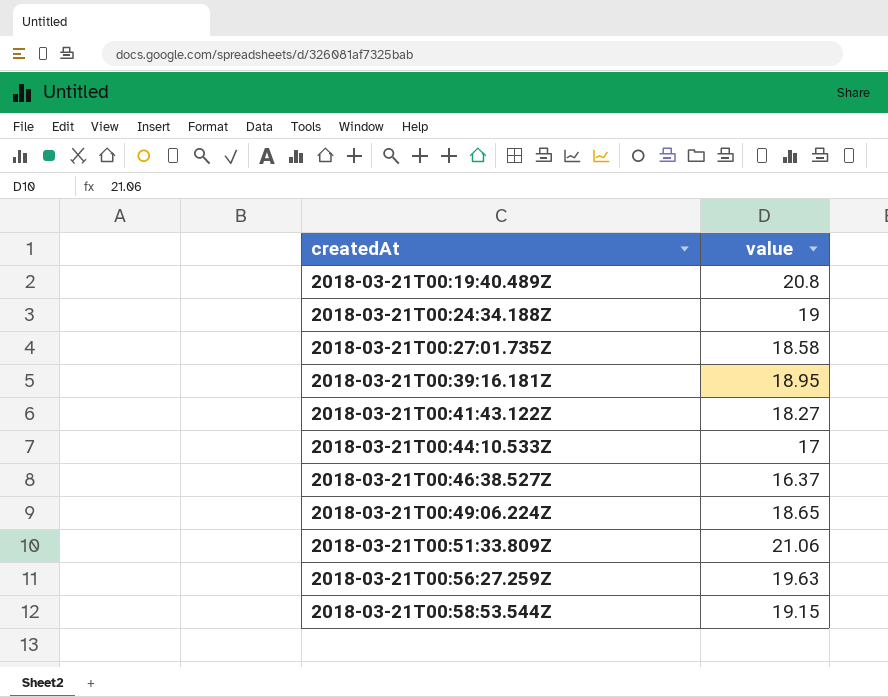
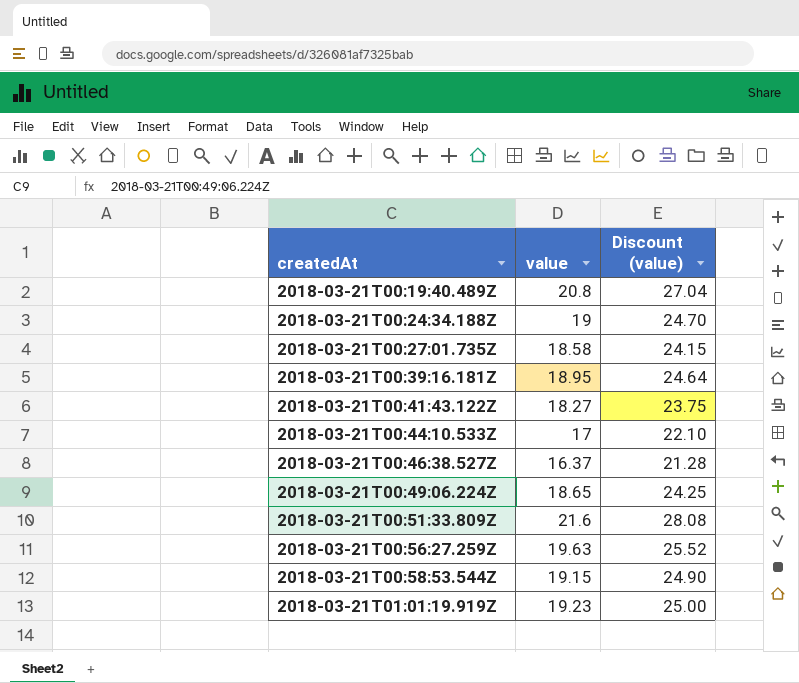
column Discount (value) | formula: none -> [value] * 1.3
2018-03-21T00:51:33.809Z | value: 21.06 -> 21.6
row 2018-03-21T01:01:19.919Z: none -> 19.23 | 25.00

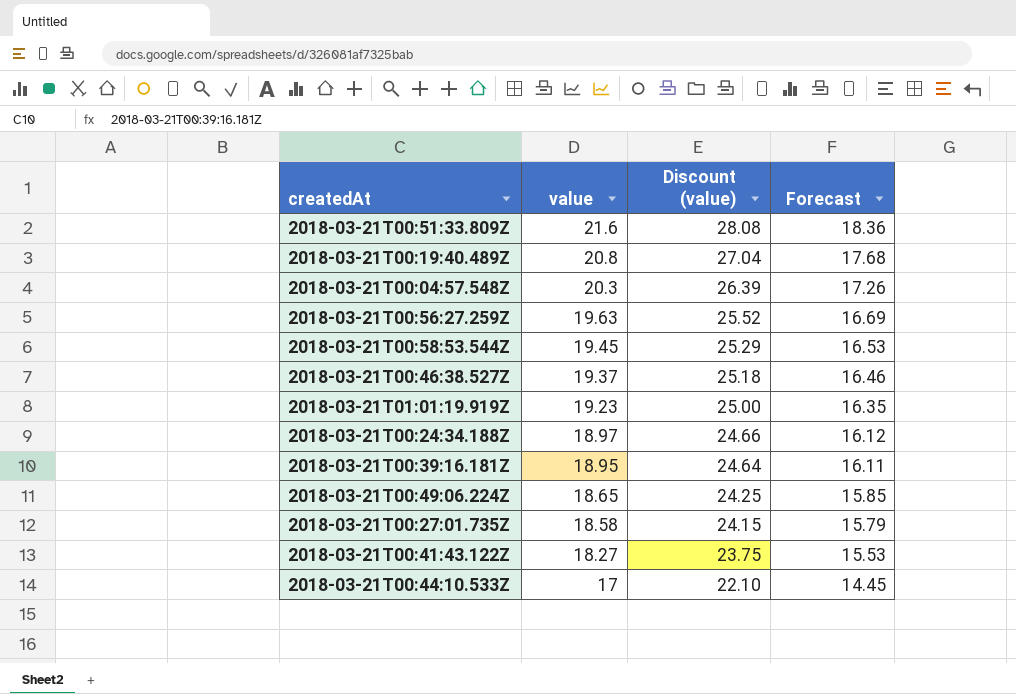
row order: createdAt ascending -> value descending
column Forecast | formula: none -> [value] * 0.85
row 2018-03-21T00:04:57.548Z: none -> 20.3 | 26.39 | 17.26
2018-03-21T00:58:53.544Z | value: 19.15 -> 19.45
2018-03-21T00:58:53.544Z | Discount (value): 24.90 -> 25.29
2018-03-21T00:46:38.527Z | value: 16.37 -> 19.37
2018-03-21T00:46:38.527Z | Discount (value): 21.28 -> 25.18
2018-03-21T00:24:34.188Z | value: 19 -> 18.97
2018-03-21T00:24:34.188Z | Discount (value): 24.70 -> 24.66

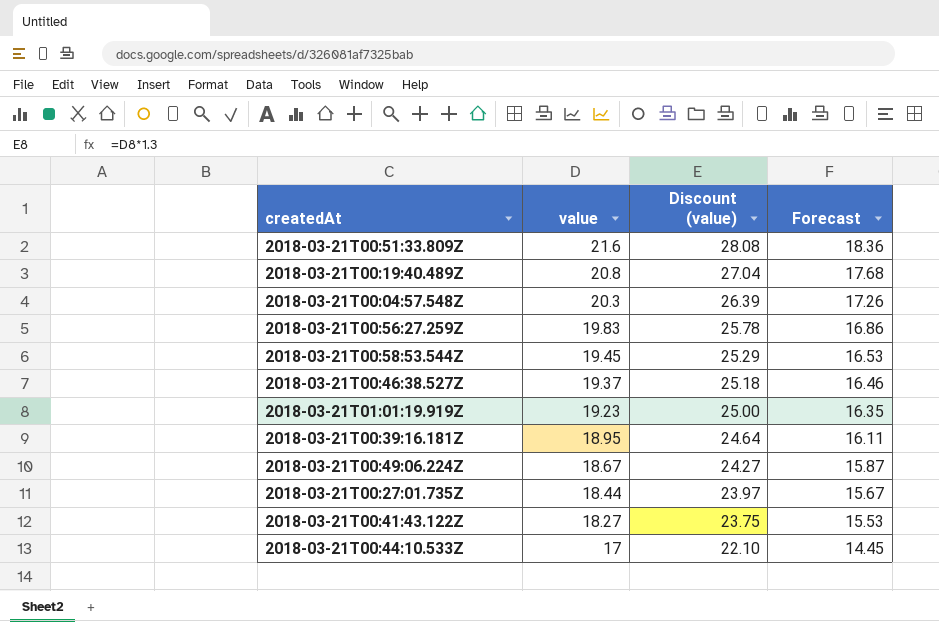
row 2018-03-21T00:24:34.188Z: 18.97 | 24.66 | 16.12 -> none
2018-03-21T00:56:27.259Z | value: 19.63 -> 19.83
2018-03-21T00:56:27.259Z | Discount (value): 25.52 -> 25.78
2018-03-21T00:56:27.259Z | Forecast: 16.69 -> 16.86
2018-03-21T00:49:06.224Z | value: 18.65 -> 18.67
2018-03-21T00:49:06.224Z | Discount (value): 24.25 -> 24.27
2018-03-21T00:49:06.224Z | Forecast: 15.85 -> 15.87
2018-03-21T00:27:01.735Z | value: 18.58 -> 18.44
2018-03-21T00:27:01.735Z | Discount (value): 24.15 -> 23.97
2018-03-21T00:27:01.735Z | Forecast: 15.79 -> 15.67

